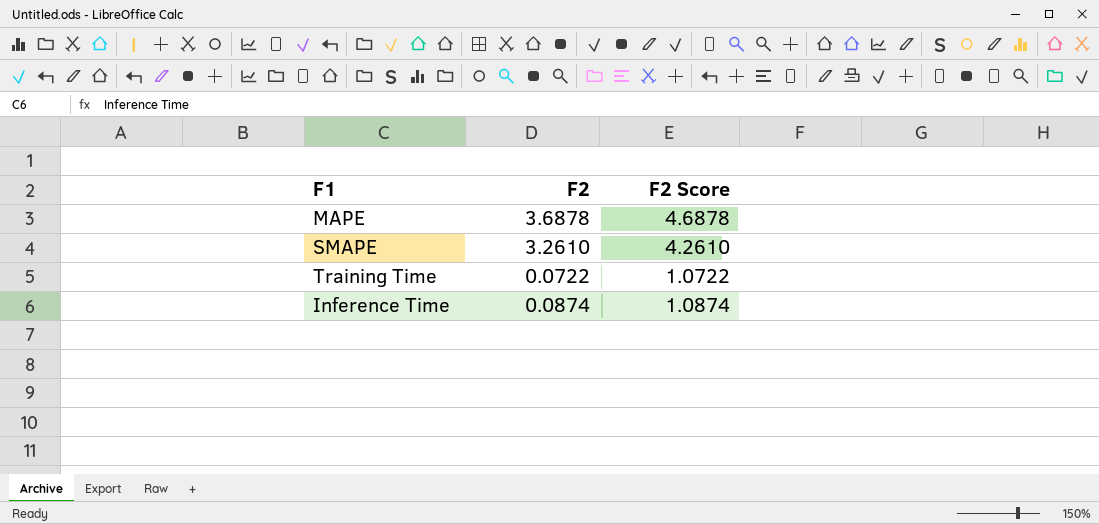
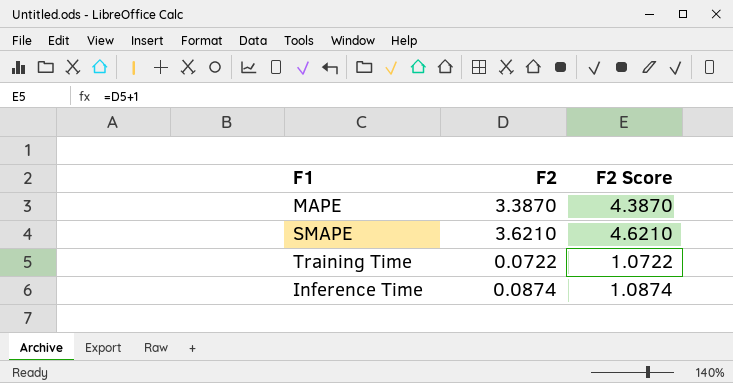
MAPE | F2: 3.6878 -> 3.3870
MAPE | F2 Score: 4.6878 -> 4.3870
SMAPE | F2: 3.2610 -> 3.6210
SMAPE | F2 Score: 4.2610 -> 4.6210

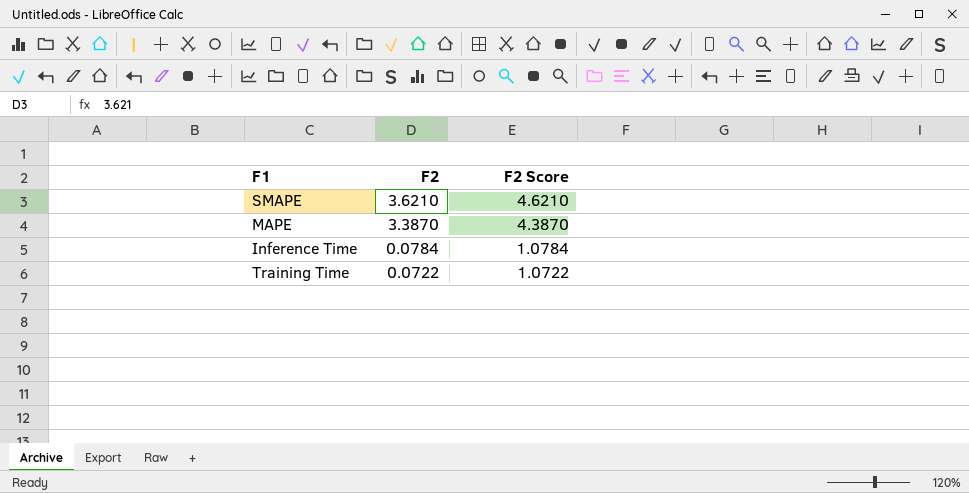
row order: none -> F2 descending
Inference Time | F2: 0.0874 -> 0.0784
Inference Time | F2 Score: 1.0874 -> 1.0784

